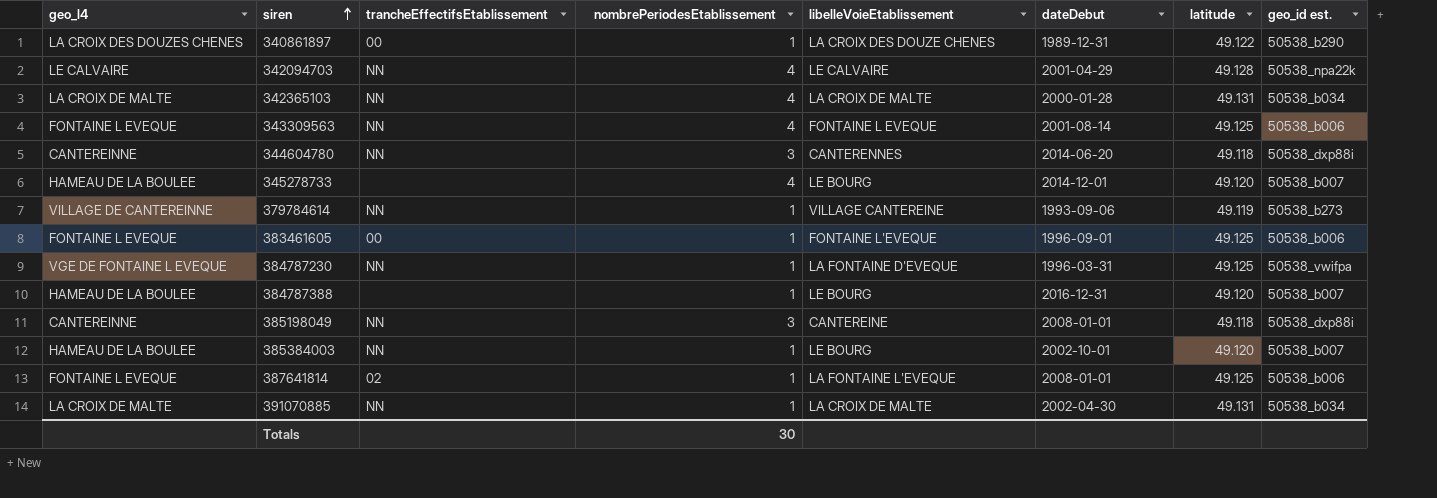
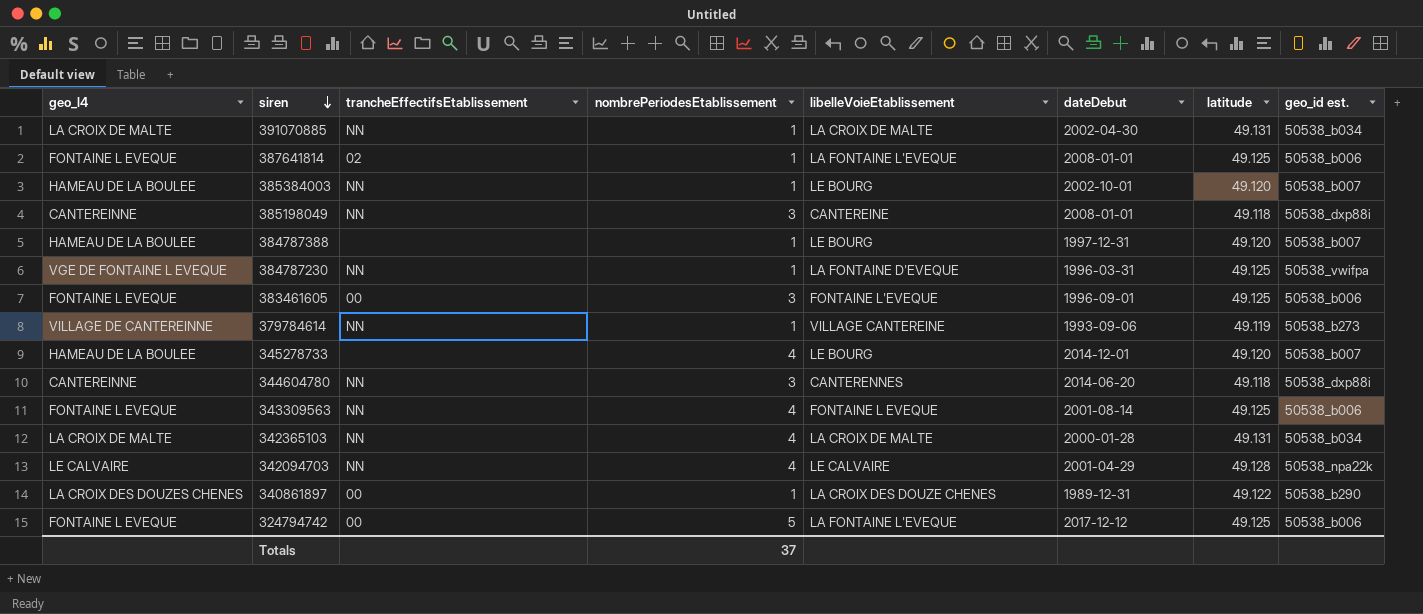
row order: siren ascending -> siren descending
384787388 | dateDebut: 2016-12-31 -> 1997-12-31
383461605 | nombrePeriodesEtablissement: 1 -> 3
row 324794742: none -> FONTAINE L EVEQUE | 00 | 5 | LA FONTAINE L'EVEQUE | 2017-12-12 | 49.125 | 50538_b006
Totals | nombrePeriodesEtablissement: 30 -> 37

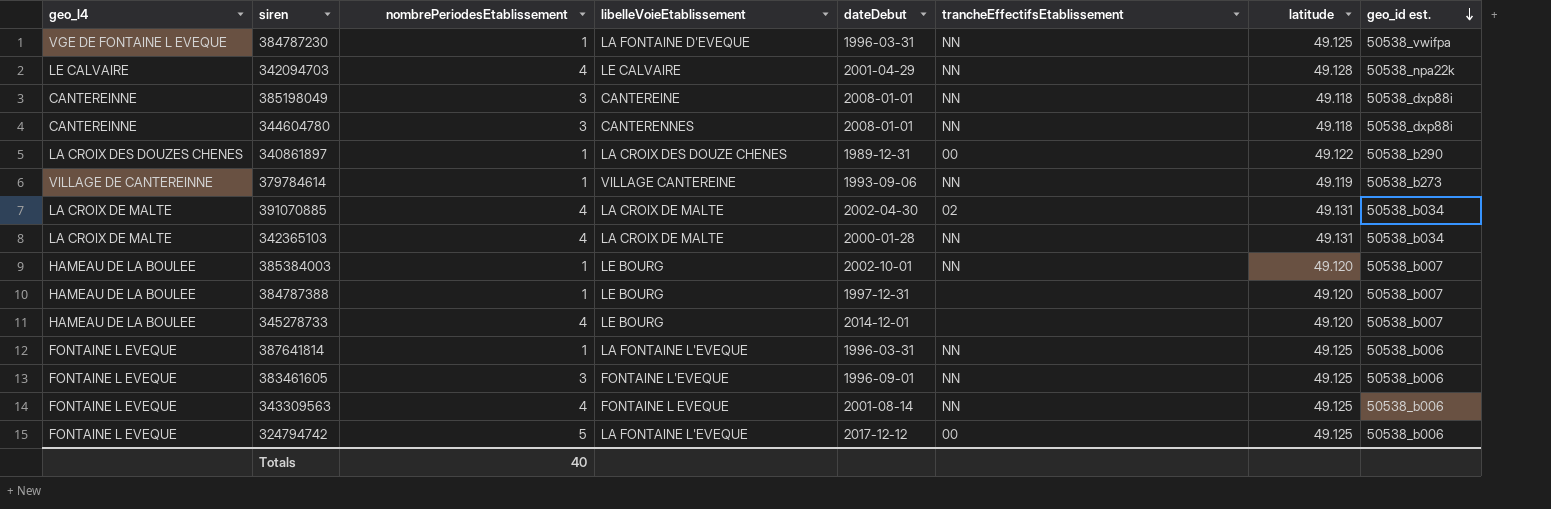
row order: siren descending -> geo_id est. descending
column trancheEffectifsEtablissement | position: 3 -> 6
344604780 | dateDebut: 2014-06-20 -> 2008-01-01
391070885 | nombrePeriodesEtablissement: 1 -> 4
391070885 | trancheEffectifsEtablissement: NN -> 02
387641814 | dateDebut: 2008-01-01 -> 1996-03-31
387641814 | trancheEffectifsEtablissement: 02 -> NN
383461605 | trancheEffectifsEtablissement: 00 -> NN
Totals | nombrePeriodesEtablissement: 37 -> 40

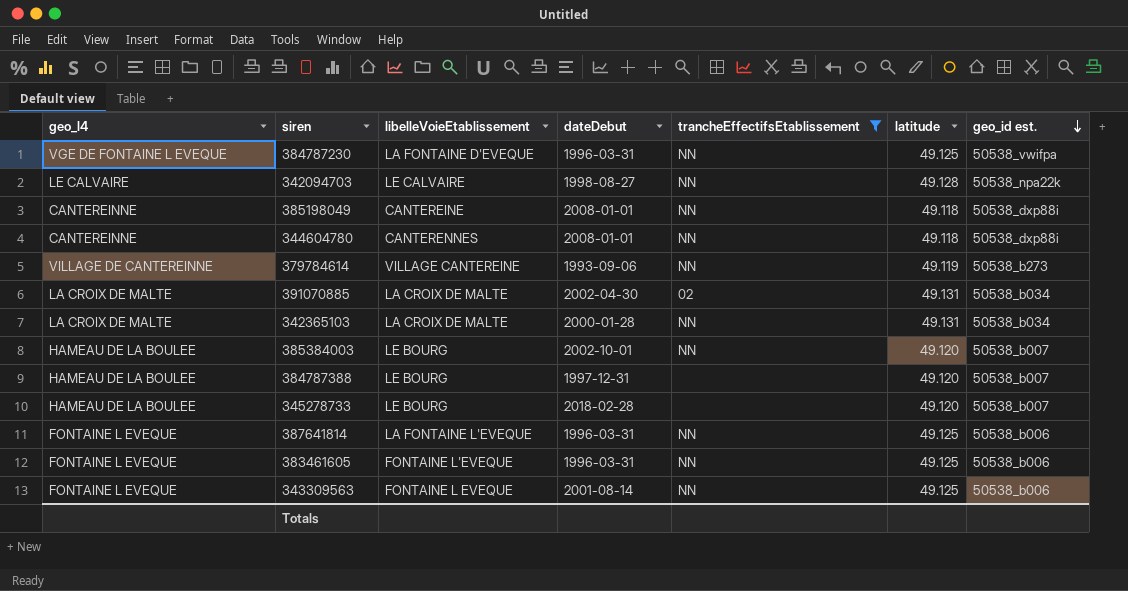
filter: none -> trancheEffectifsEtablissement != 00
column nombrePeriodesEtablissement | position: 3 -> none
342094703 | dateDebut: 2001-04-29 -> 1998-08-27
345278733 | dateDebut: 2014-12-01 -> 2018-02-28
383461605 | dateDebut: 1996-09-01 -> 1996-03-31

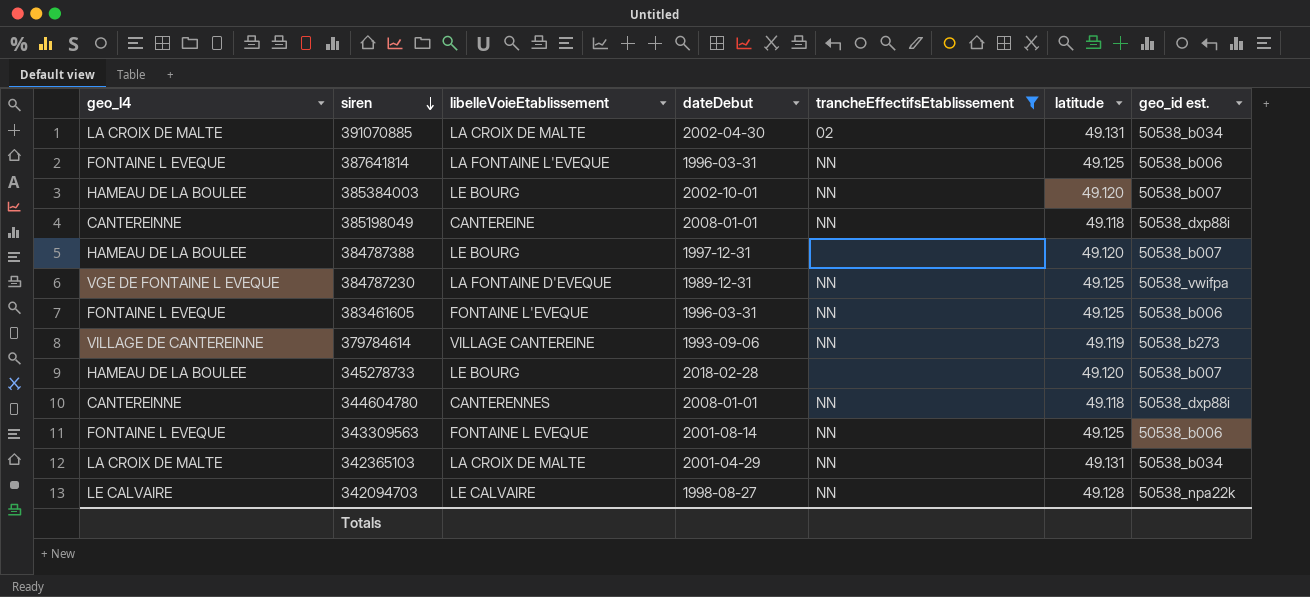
row order: geo_id est. descending -> siren descending
384787230 | dateDebut: 1996-03-31 -> 1989-12-31
342365103 | dateDebut: 2000-01-28 -> 2001-04-29

